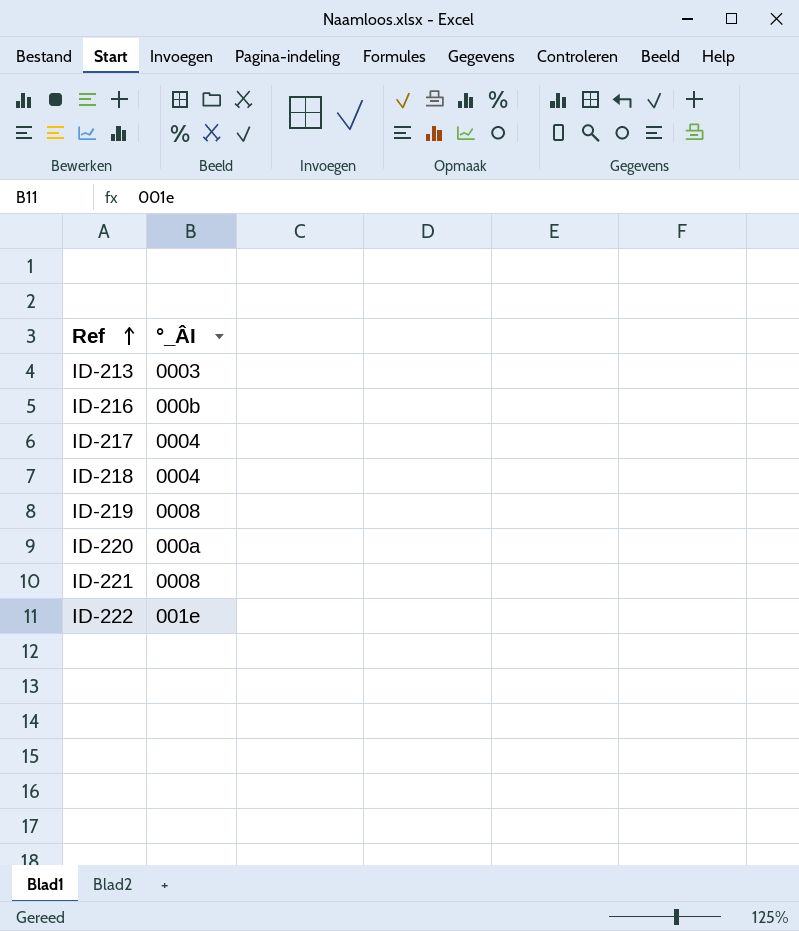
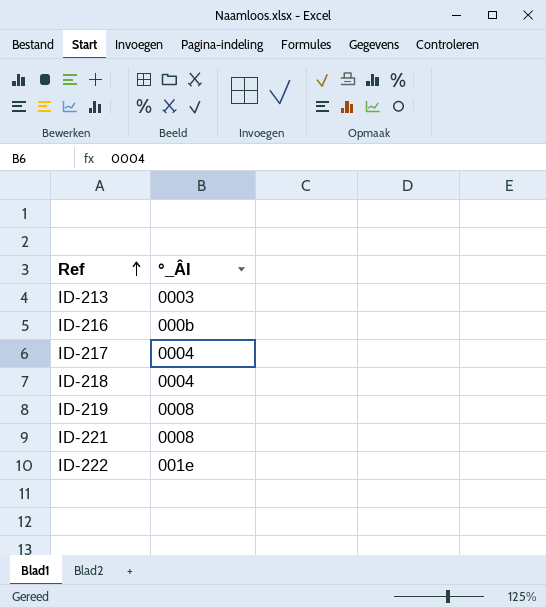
row ID-220: 000a -> none

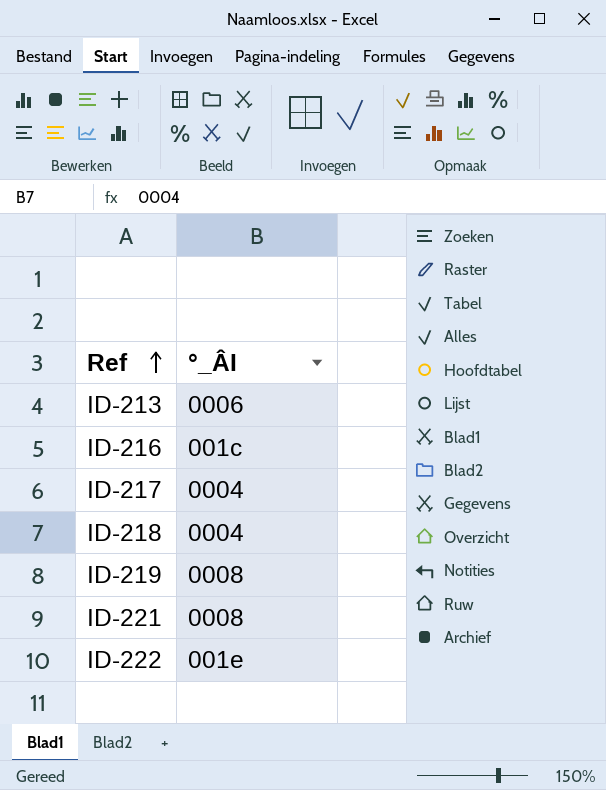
ID-213 | °_ÂI: 0003 -> 0006
ID-216 | °_ÂI: 000b -> 001c

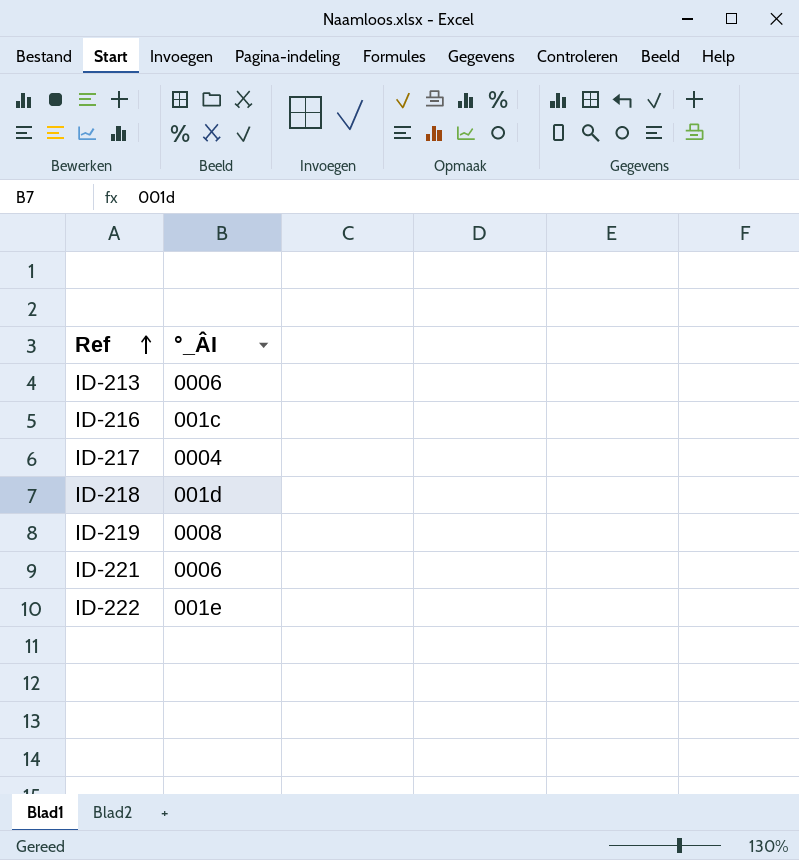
ID-218 | °_ÂI: 0004 -> 001d
ID-221 | °_ÂI: 0008 -> 0006

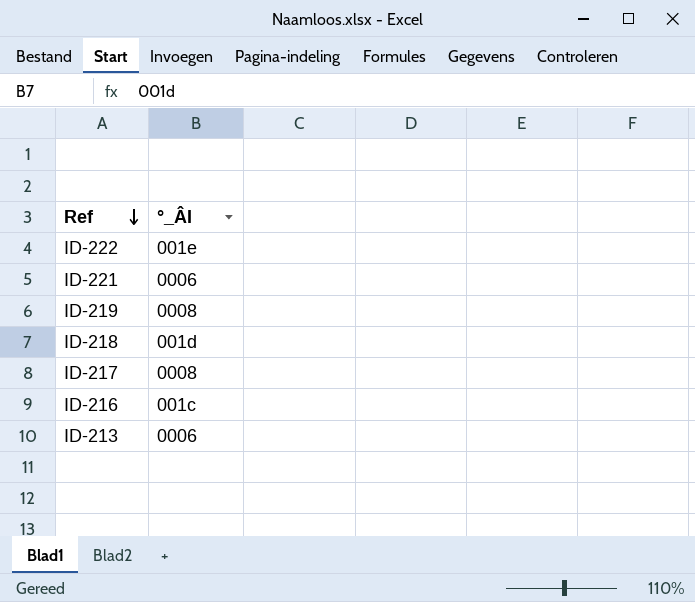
row order: Ref ascending -> Ref descending
ID-217 | °_ÂI: 0004 -> 0008

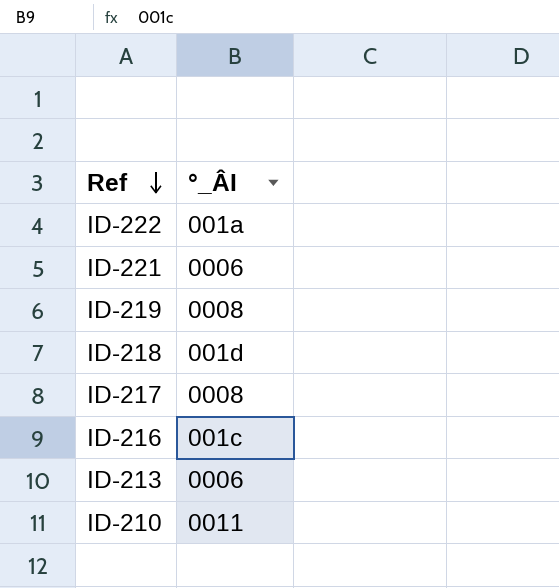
ID-222 | °_ÂI: 001e -> 001a
row ID-210: none -> 0011

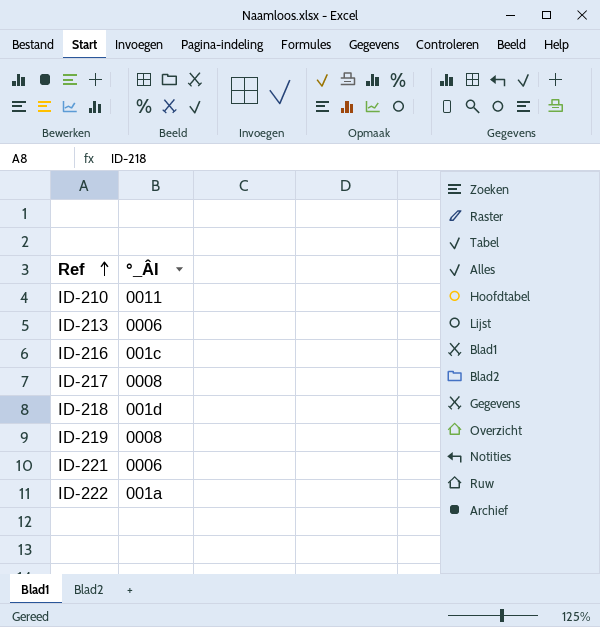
row order: Ref descending -> Ref ascending

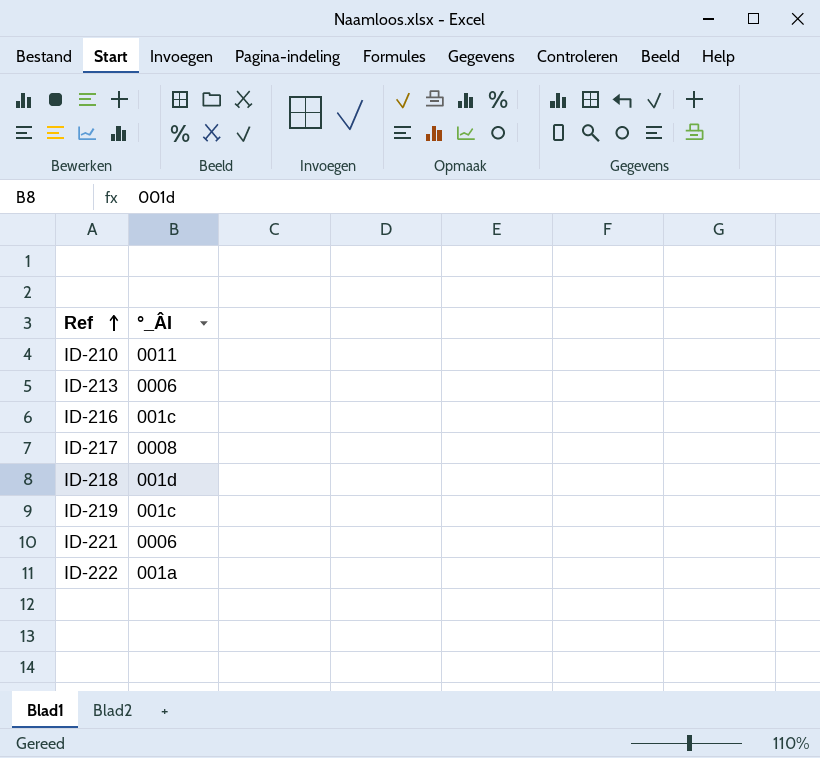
ID-219 | °_ÂI: 0008 -> 001c

